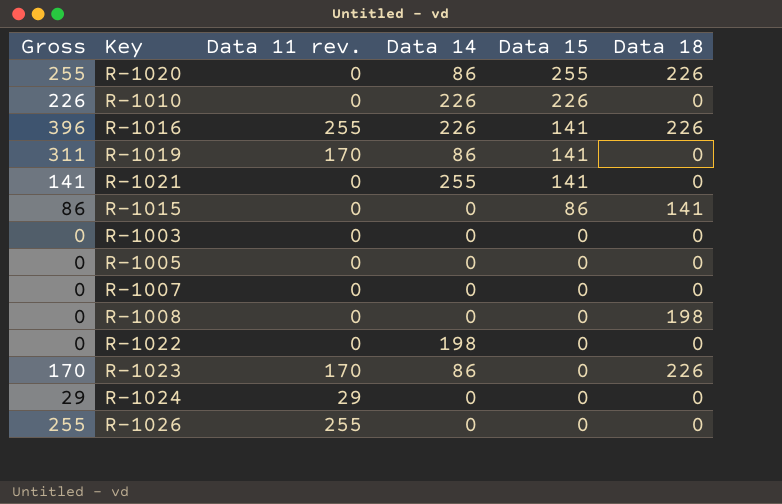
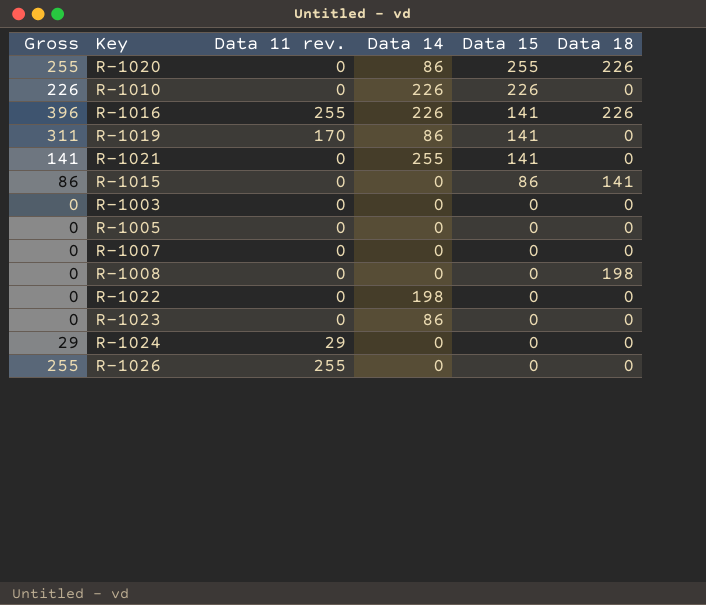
R-1023 | Gross: 170 -> 0
R-1023 | Data 11 rev.: 170 -> 0
R-1023 | Data 18: 226 -> 0

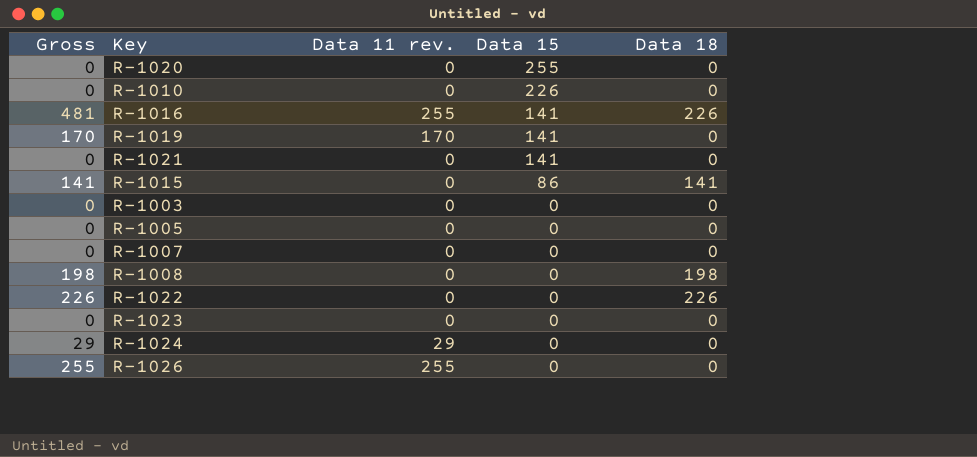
column Data 14 | position: 4 -> none
column Gross | formula: [Data 11 rev.] + [Data 15] -> [Data 11 rev.] + [Data 18]
R-1020 | Data 18: 226 -> 0
R-1022 | Data 18: 0 -> 226

